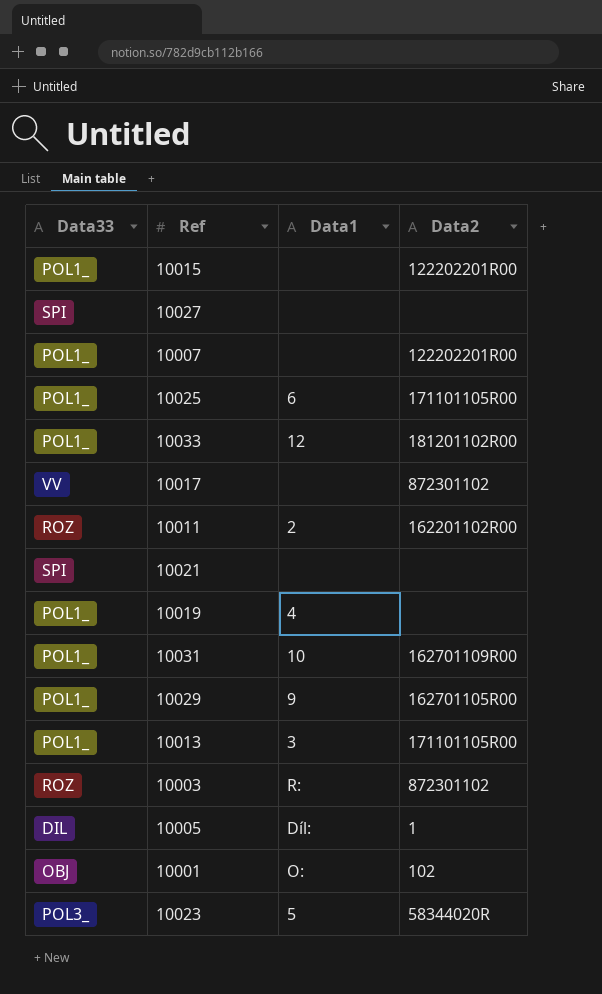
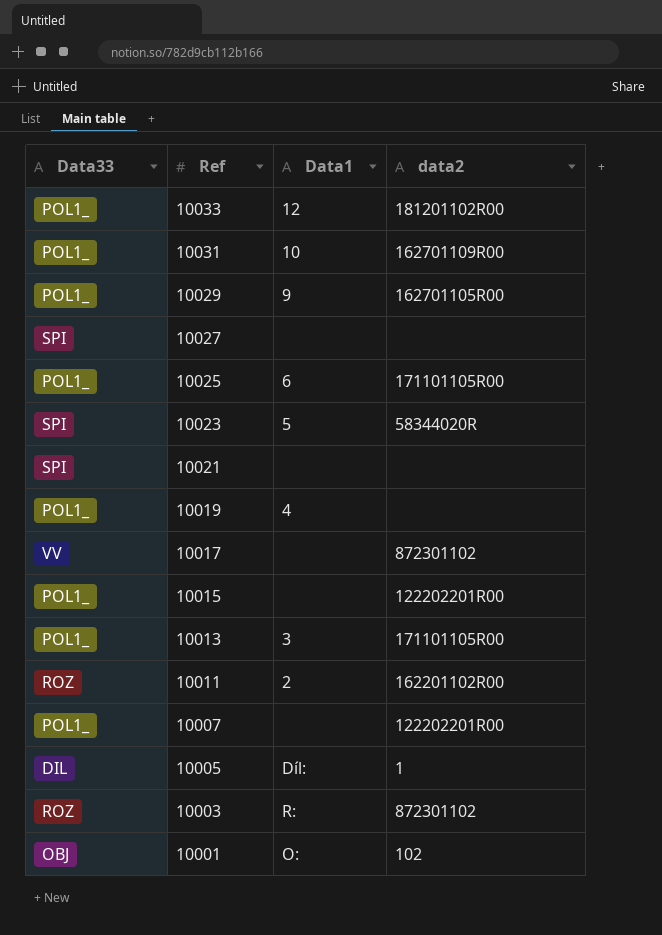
row order: none -> Ref descending
column name: Data2 -> data2
10023 | Data33: POL3_ -> SPI

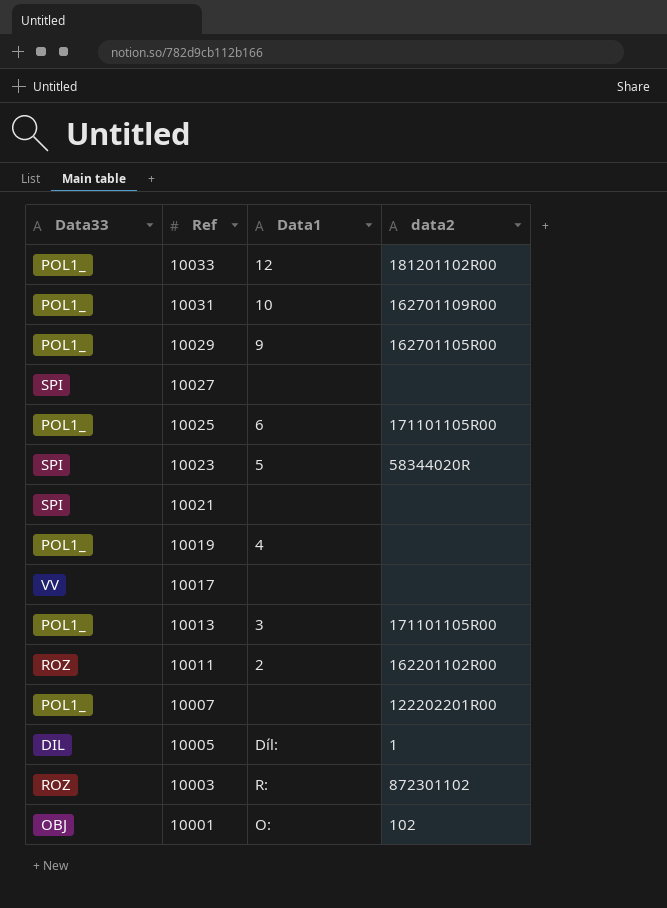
row 10015: POL1_ | none | 122202201R00 -> none
10017 | data2: 872301102 -> none

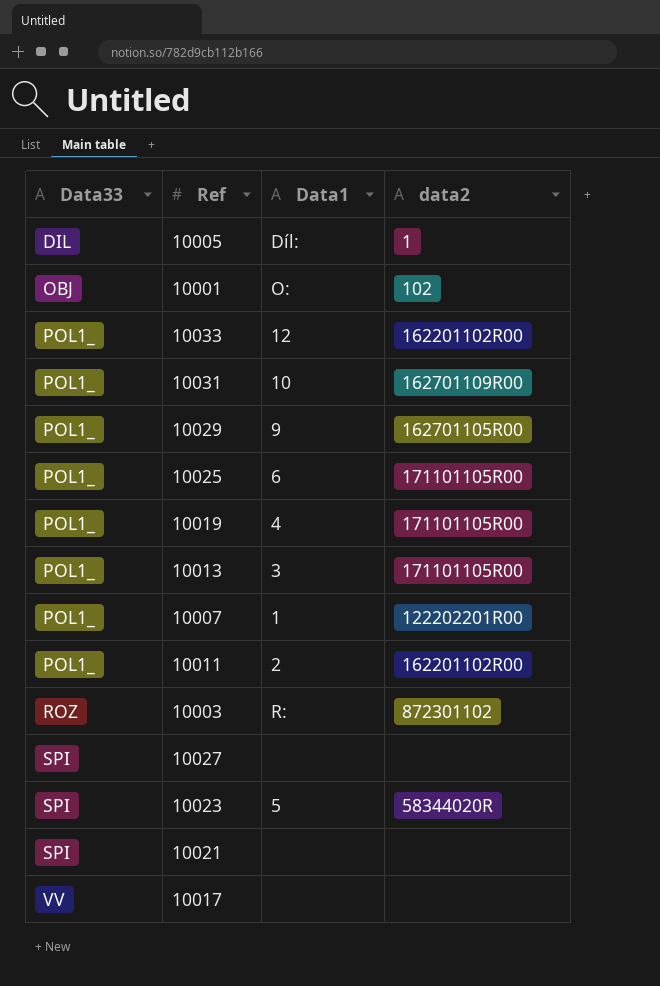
row order: Ref descending -> Data33 ascending
10033 | data2: 181201102R00 -> 162201102R00
10019 | data2: none -> 171101105R00
10007 | Data1: none -> 1
10011 | Data33: ROZ -> POL1_

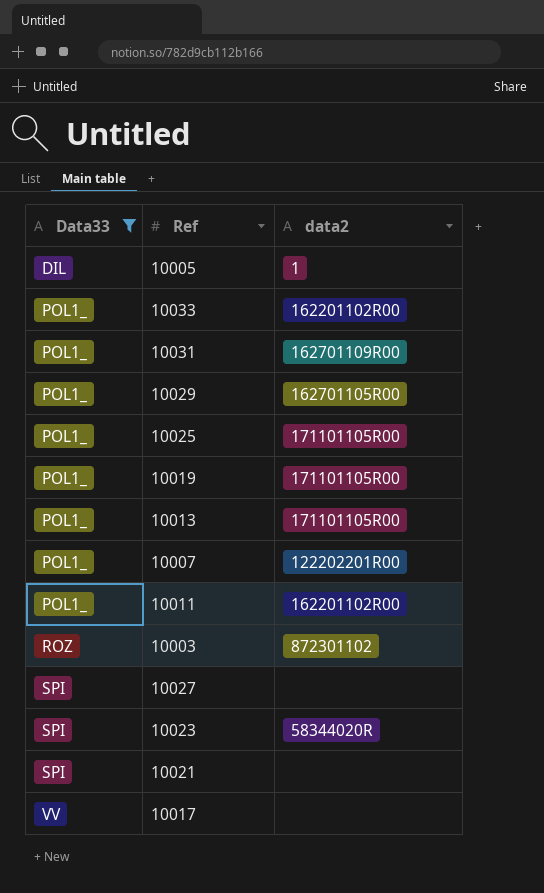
filter: none -> Data33 != OBJ
column Data1 | position: 3 -> none

